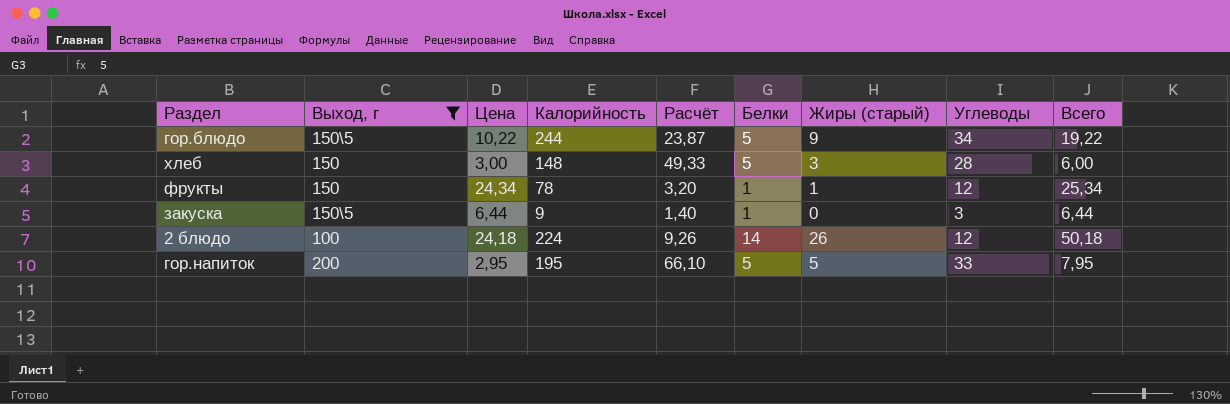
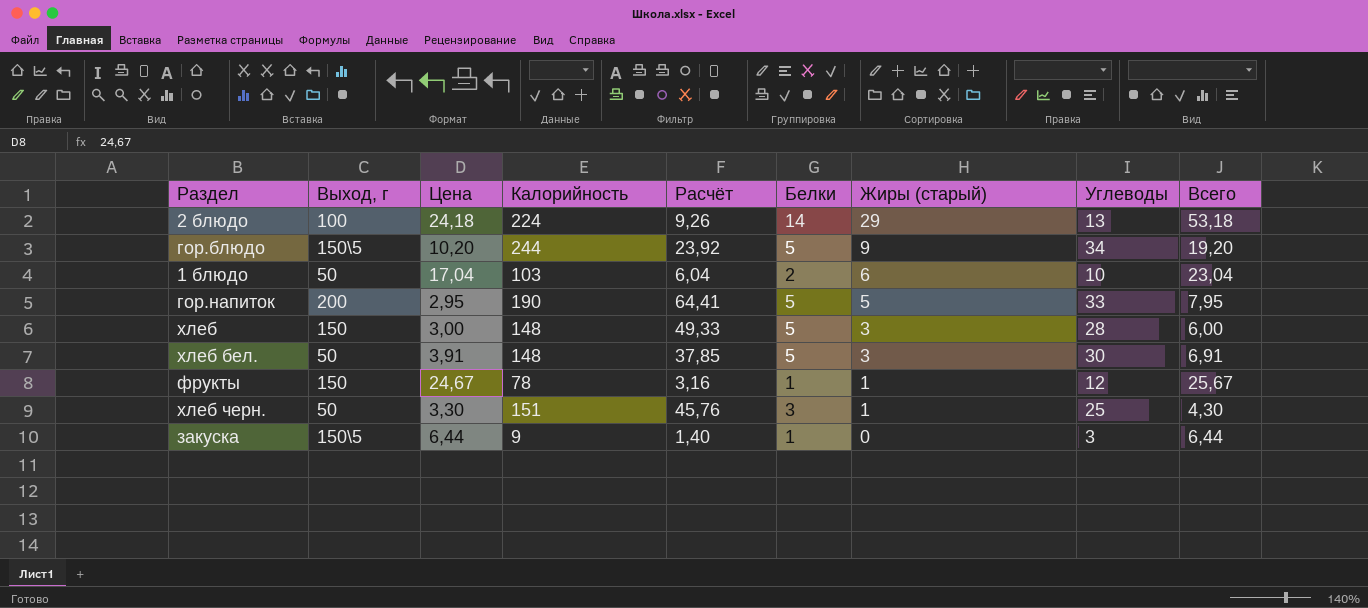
filter: Выход, г != 50 -> none
row order: none -> Жиры (старый) descending
2 блюдо | Жиры (старый): 26 -> 29
2 блюдо | Углеводы: 12 -> 13
2 блюдо | Всего: 50,18 -> 53,18
гор.блюдо | Цена: 10,22 -> 10,20
гор.блюдо | Расчёт: 23,87 -> 23,92
гор.блюдо | Всего: 19,22 -> 19,20
гор.напиток | Калорийность: 195 -> 190
гор.напиток | Расчёт: 66,10 -> 64,41
фрукты | Цена: 24,34 -> 24,67
фрукты | Расчёт: 3,20 -> 3,16
фрукты | Всего: 25,34 -> 25,67

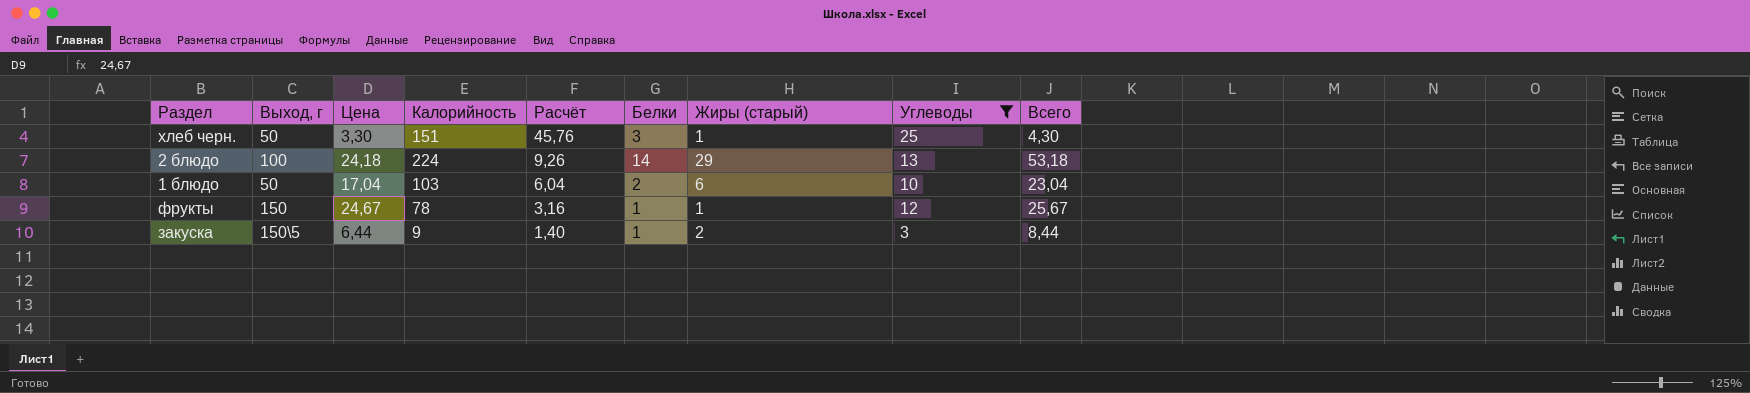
filter: none -> Углеводы <= 25
row order: Жиры (старый) descending -> Расчёт descending
закуска | Жиры (старый): 0 -> 2
закуска | Всего: 6,44 -> 8,44

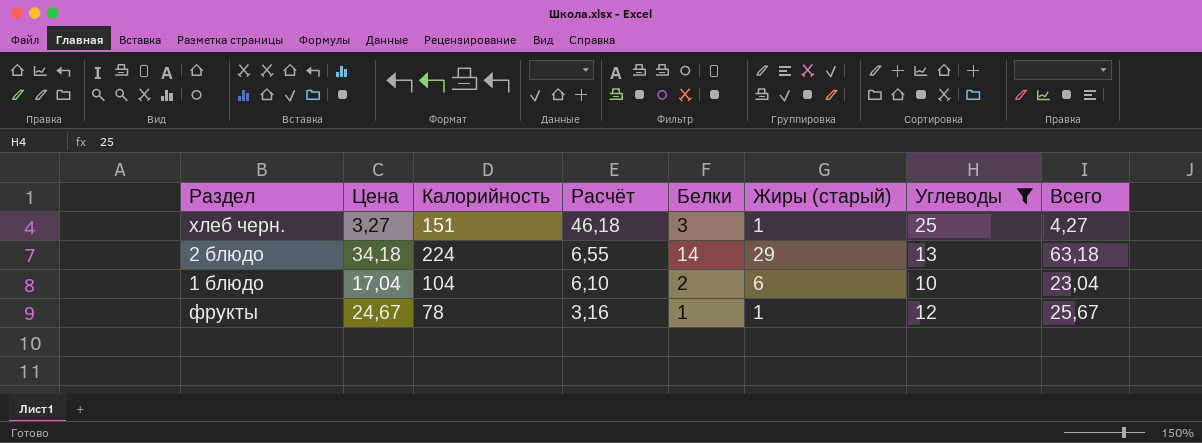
column Выход, г | position: 2 -> none
row закуска: 150\5 | 6,44 | 9 | 1,40 | 1 | 2 | 3 | 8,44 -> none
хлеб черн. | Цена: 3,30 -> 3,27
хлеб черн. | Расчёт: 45,76 -> 46,18
хлеб черн. | Всего: 4,30 -> 4,27
2 блюдо | Цена: 24,18 -> 34,18
2 блюдо | Расчёт: 9,26 -> 6,55
2 блюдо | Всего: 53,18 -> 63,18
1 блюдо | Калорийность: 103 -> 104
1 блюдо | Расчёт: 6,04 -> 6,10

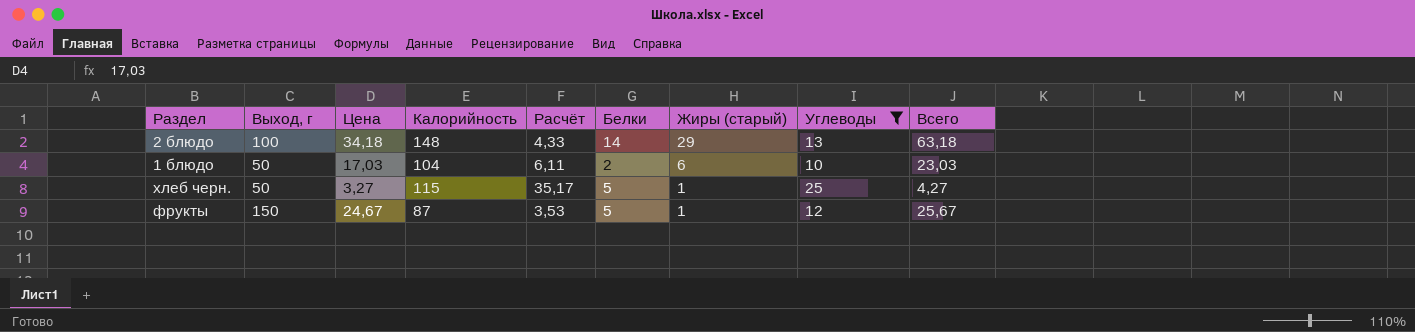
row order: Расчёт descending -> Жиры (старый) descending
column Выход, г | position: none -> 2
2 блюдо | Калорийность: 224 -> 148
2 блюдо | Расчёт: 6,55 -> 4,33
1 блюдо | Цена: 17,04 -> 17,03
1 блюдо | Расчёт: 6,10 -> 6,11
1 блюдо | Всего: 23,04 -> 23,03
хлеб черн. | Калорийность: 151 -> 115
хлеб черн. | Расчёт: 46,18 -> 35,17
хлеб черн. | Белки: 3 -> 5
фрукты | Калорийность: 78 -> 87
фрукты | Расчёт: 3,16 -> 3,53
фрукты | Белки: 1 -> 5

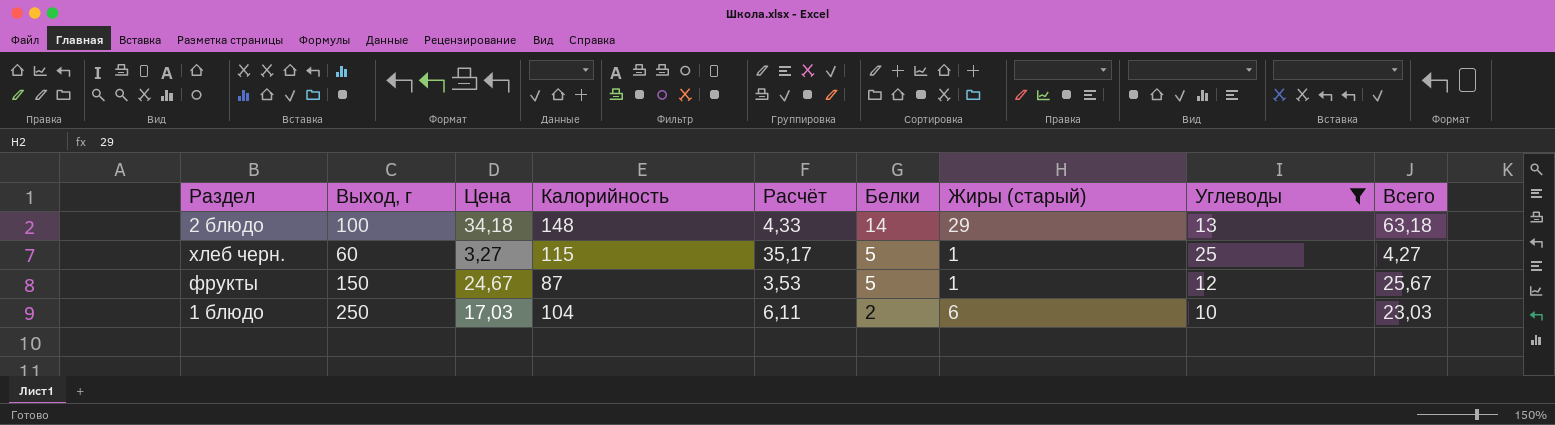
row order: Жиры (старый) descending -> Белки descending
хлеб черн. | Выход, г: 50 -> 60
1 блюдо | Выход, г: 50 -> 250

